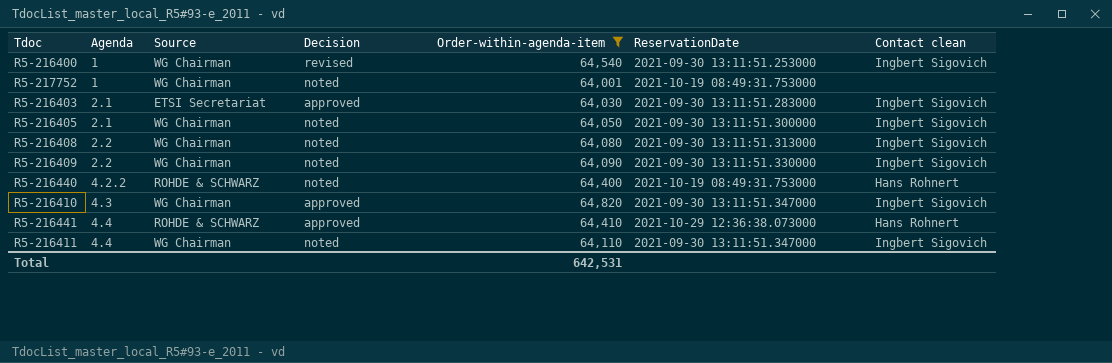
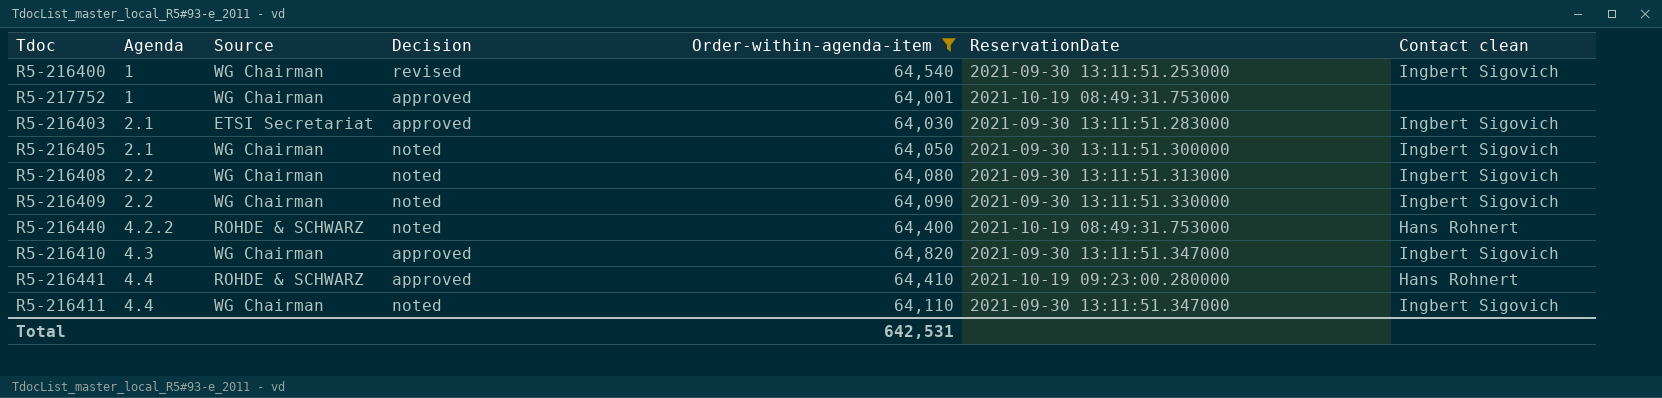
R5-217752 | Decision: noted -> approved
R5-216441 | ReservationDate: 2021-10-29 12:36:38.073000 -> 2021-10-19 09:23:00.280000

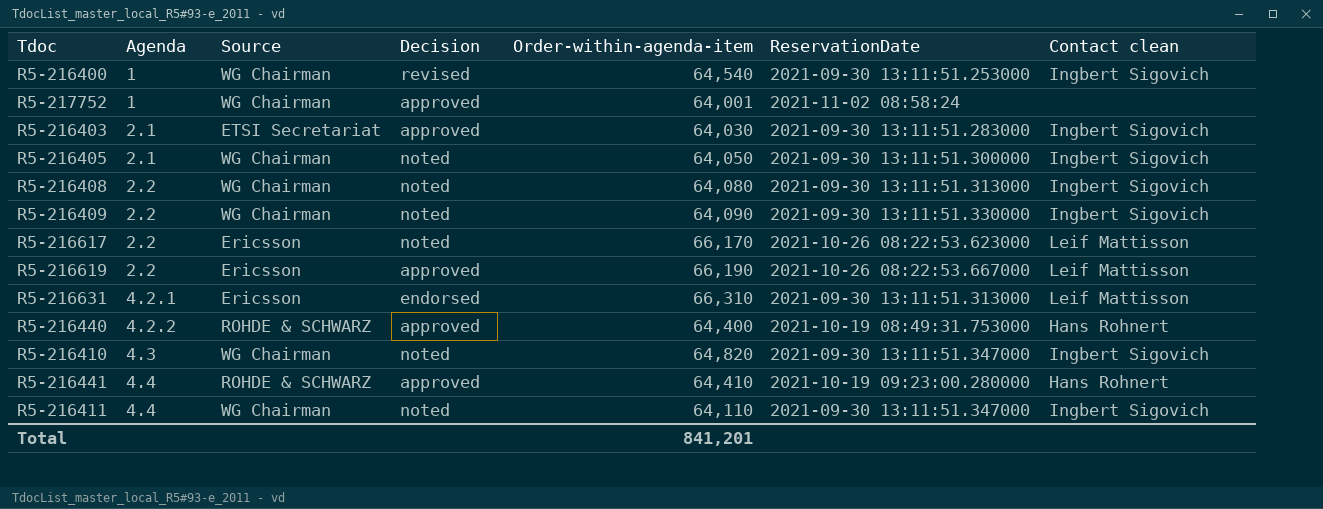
filter: Order-within-agenda-item <= 64,820 -> none
R5-217752 | ReservationDate: 2021-10-19 08:49:31.753000 -> 2021-11-02 08:58:24
R5-216440 | Decision: noted -> approved
R5-216410 | Decision: approved -> noted
Total | Order-within-agenda-item: 642,531 -> 841,201

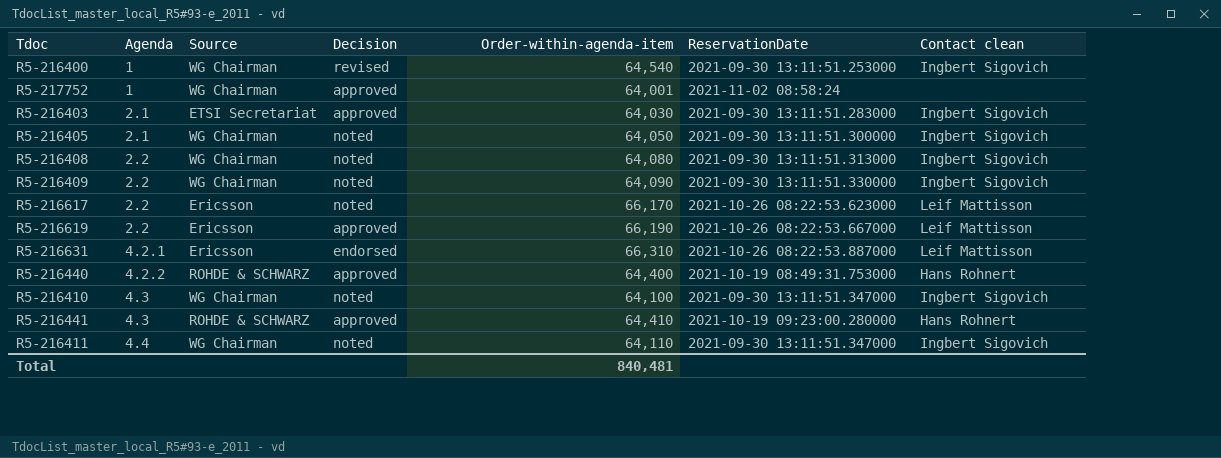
R5-216631 | ReservationDate: 2021-09-30 13:11:51.313000 -> 2021-10-26 08:22:53.887000
R5-216410 | Order-within-agenda-item: 64,820 -> 64,100
R5-216441 | Agenda: 4.4 -> 4.3
Total | Order-within-agenda-item: 841,201 -> 840,481

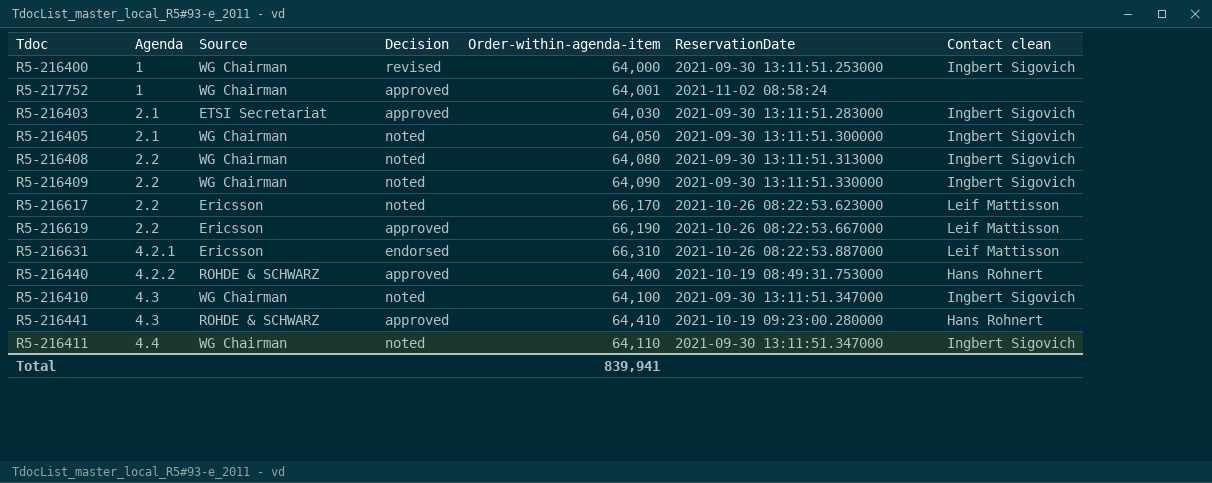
R5-216400 | Order-within-agenda-item: 64,540 -> 64,000
Total | Order-within-agenda-item: 840,481 -> 839,941

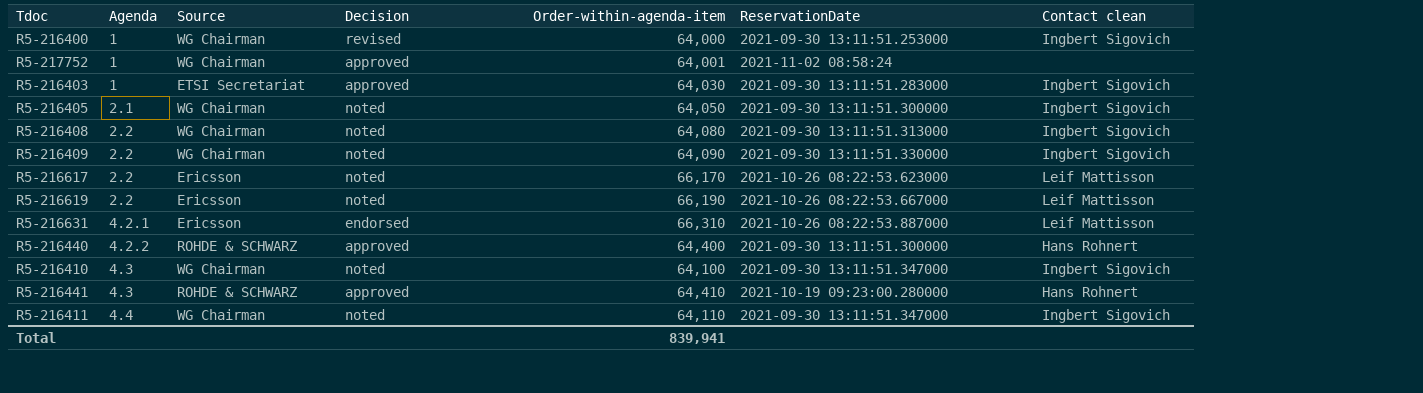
R5-216403 | Agenda: 2.1 -> 1
R5-216619 | Decision: approved -> noted
R5-216440 | ReservationDate: 2021-10-19 08:49:31.753000 -> 2021-09-30 13:11:51.300000

